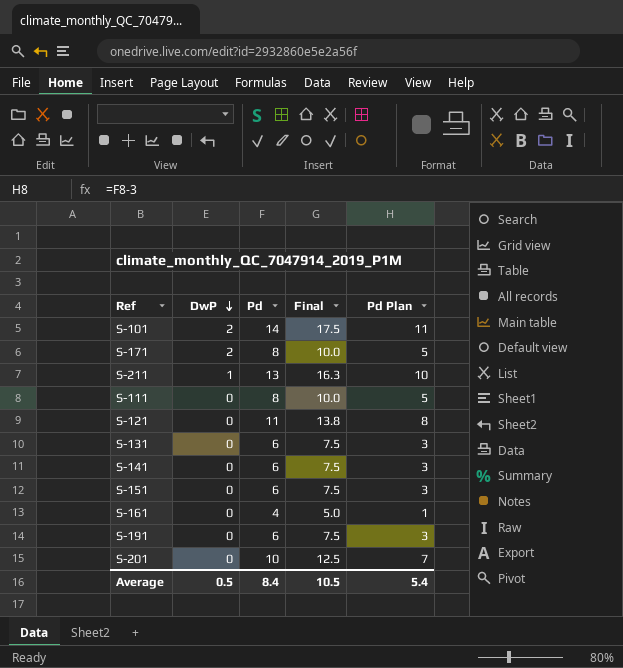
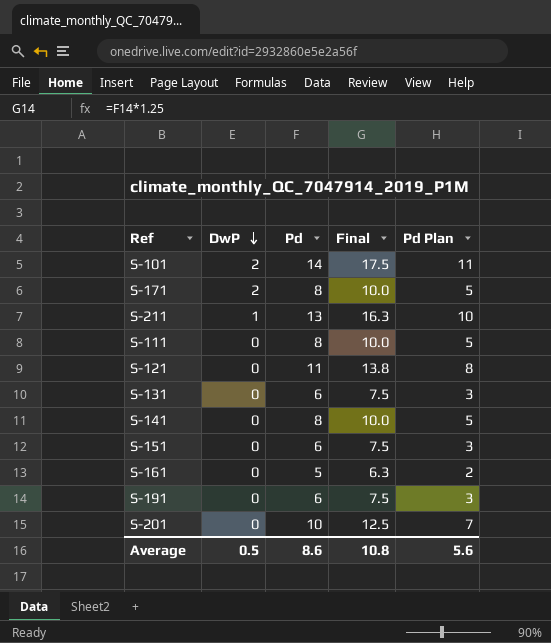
S-141 | Pd: 6 -> 8
S-141 | Final: 7.5 -> 10.0
S-141 | Pd Plan: 3 -> 5
S-161 | Pd: 4 -> 5
S-161 | Final: 5.0 -> 6.3
S-161 | Pd Plan: 1 -> 2
Average | Pd: 8.4 -> 8.6
Average | Final: 10.5 -> 10.8
Average | Pd Plan: 5.4 -> 5.6

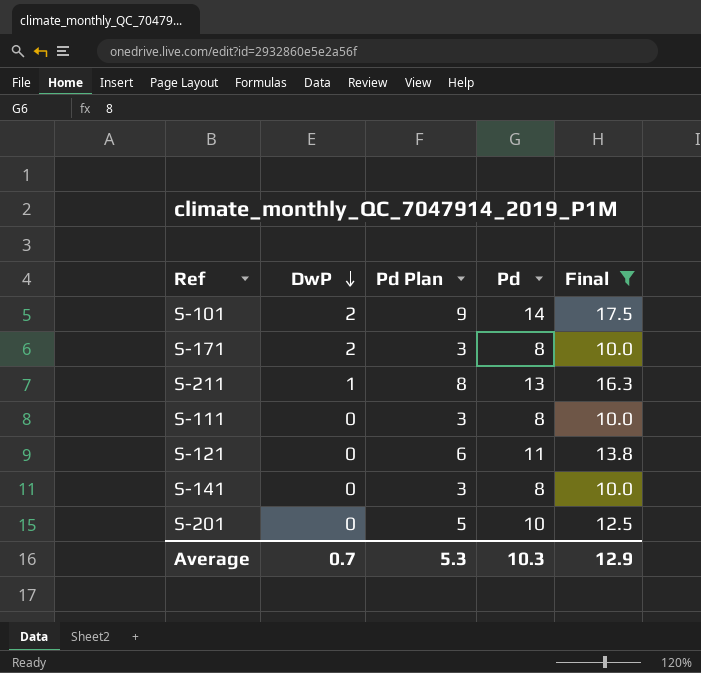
filter: none -> Final >= 10.0
column Pd Plan | formula: [Pd] - 3 -> [Pd] - 5
column Pd Plan | position: 5 -> 3
Average | DwP: 0.5 -> 0.7
Average | Pd Plan: 5.6 -> 5.3
Average | Pd: 8.6 -> 10.3
Average | Final: 10.8 -> 12.9

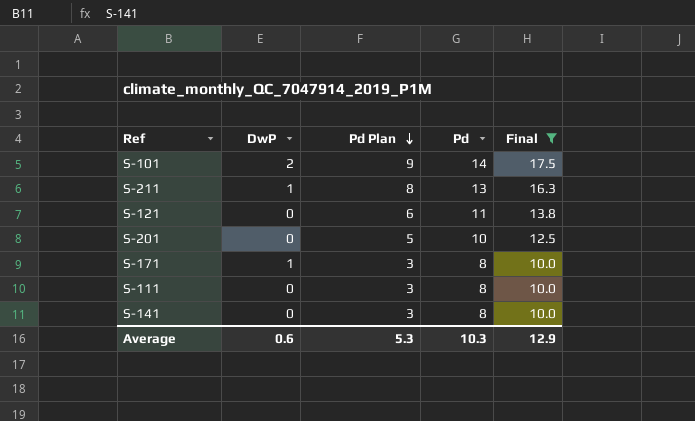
row order: DwP descending -> Pd Plan descending
S-171 | DwP: 2 -> 1
Average | DwP: 0.7 -> 0.6

